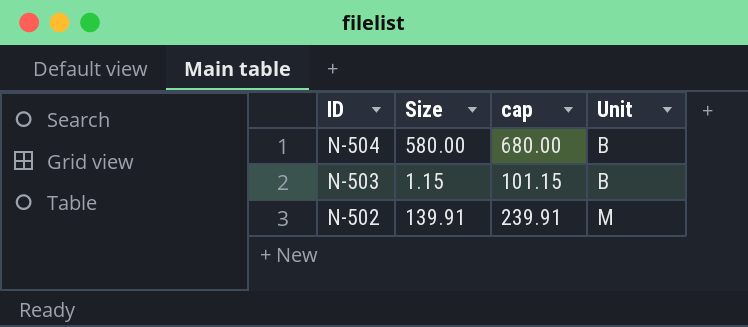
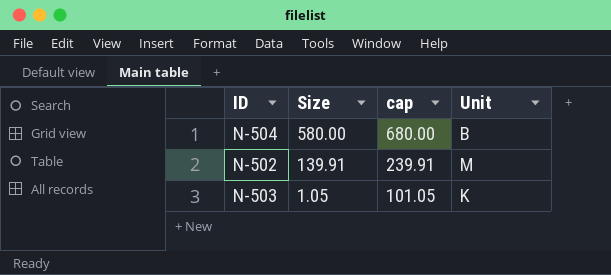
row order: ID descending -> Size descending
N-503 | Size: 1.15 -> 1.05
N-503 | cap: 101.15 -> 101.05
N-503 | Unit: B -> K

